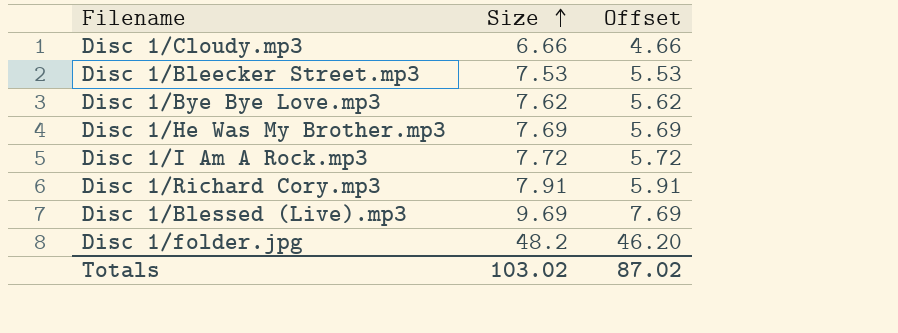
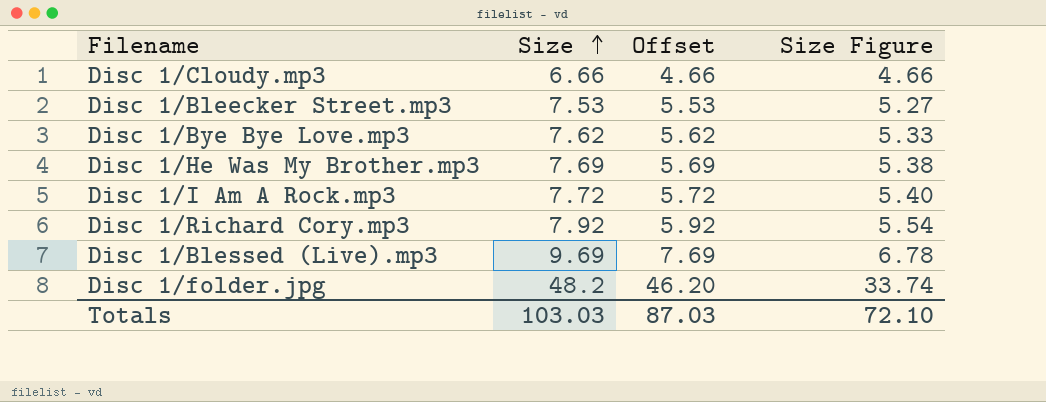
column Size Figure | formula: none -> [Size] * 0.7
Disc 1/Richard Cory.mp3 | Size: 7.91 -> 7.92
Disc 1/Richard Cory.mp3 | Offset: 5.91 -> 5.92
Totals | Size: 103.02 -> 103.03
Totals | Offset: 87.02 -> 87.03

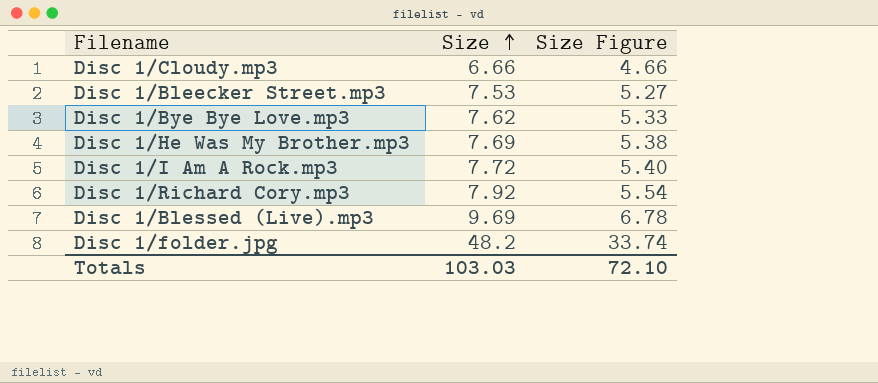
column Offset | formula: [Size] - 2 -> none

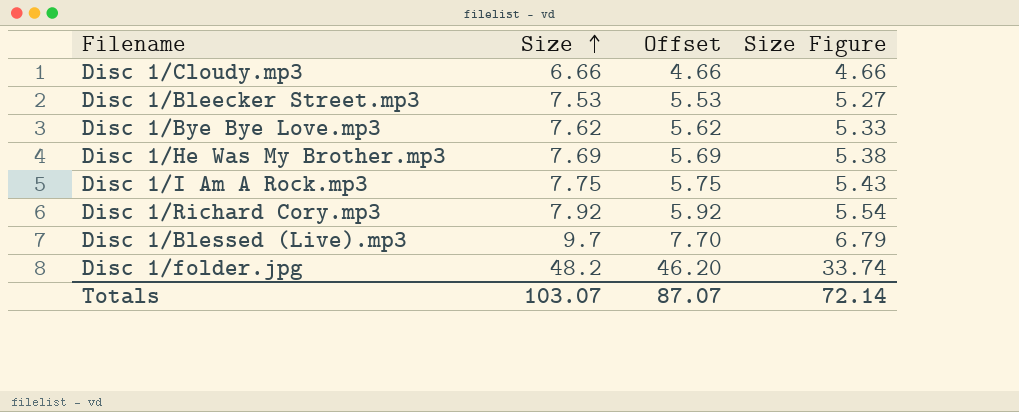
column Offset | formula: none -> [Size] - 2
Disc 1/I Am A Rock.mp3 | Size: 7.72 -> 7.75
Disc 1/I Am A Rock.mp3 | Size Figure: 5.40 -> 5.43
Disc 1/Blessed (Live).mp3 | Size: 9.69 -> 9.7
Disc 1/Blessed (Live).mp3 | Size Figure: 6.78 -> 6.79
Totals | Size: 103.03 -> 103.07
Totals | Size Figure: 72.10 -> 72.14

